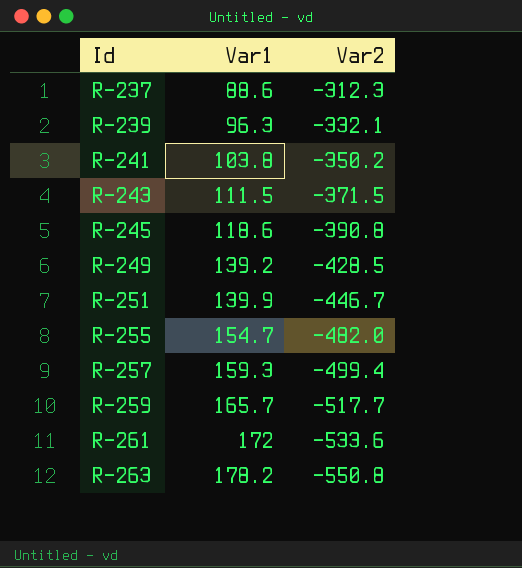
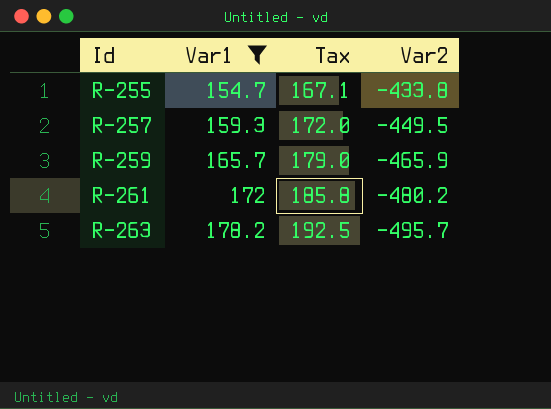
filter: none -> Var1 >= 154.7
column Tax | formula: none -> [Var1] * 1.08
R-255 | Var2: -482.0 -> -433.8
R-257 | Var2: -499.4 -> -449.5
R-259 | Var2: -517.7 -> -465.9
R-261 | Var2: -533.6 -> -480.2
R-263 | Var2: -550.8 -> -495.7

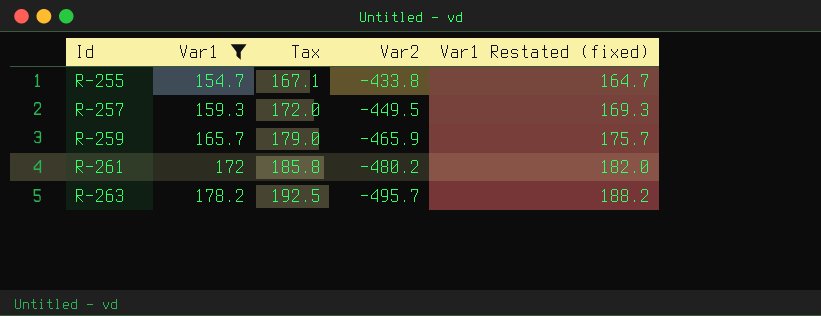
column Var1 Restated (fixed) | formula: none -> [Var1] + 10

